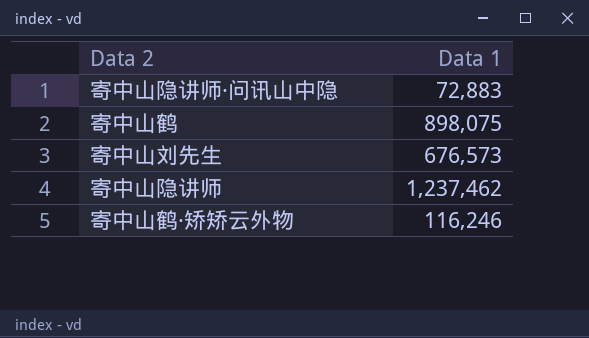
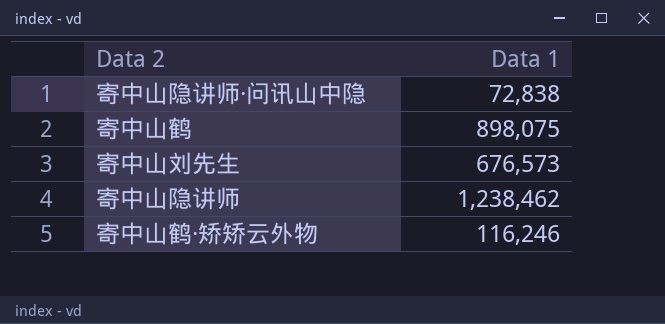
寄中山隐讲师·问讯山中隐 | Data 1: 72,883 -> 72,838
寄中山隐讲师 | Data 1: 1,237,462 -> 1,238,462

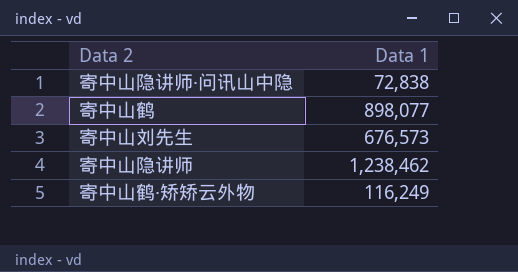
寄中山鹤 | Data 1: 898,075 -> 898,077
寄中山鹤·矫矫云外物 | Data 1: 116,246 -> 116,249

